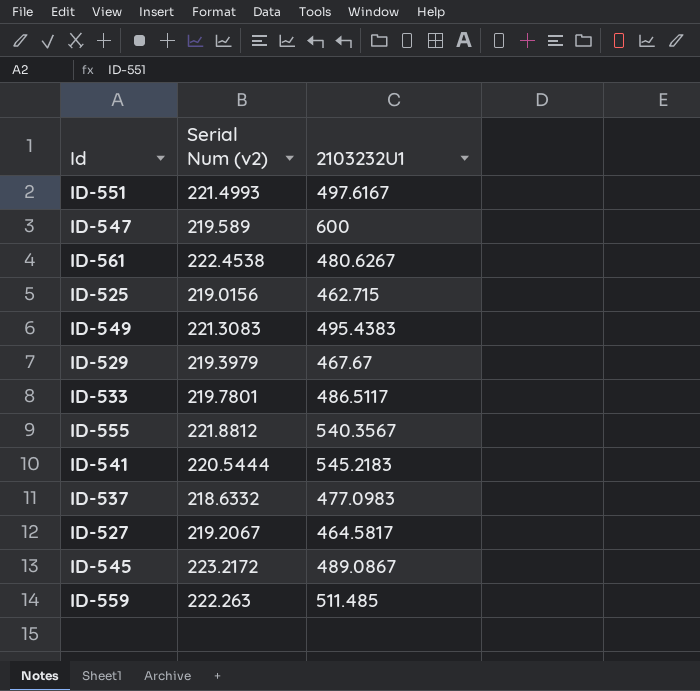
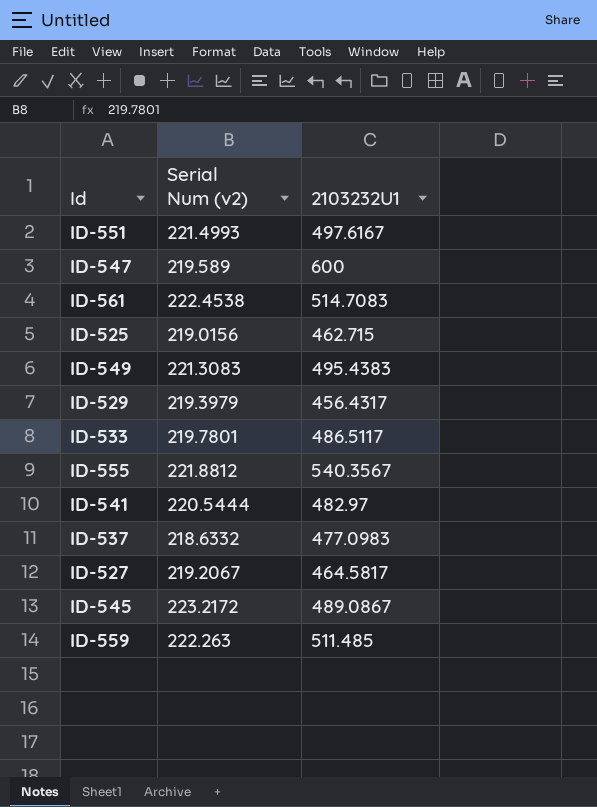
ID-561 | 2103232U1: 480.6267 -> 514.7083
ID-529 | 2103232U1: 467.67 -> 456.4317
ID-541 | 2103232U1: 545.2183 -> 482.97

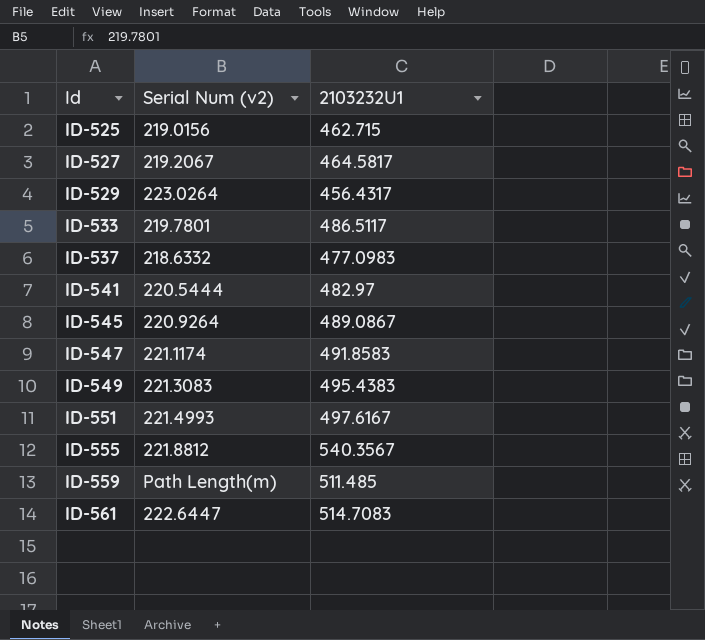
row order: none -> Id ascending
ID-529 | Serial Num (v2): 219.3979 -> 223.0264
ID-545 | Serial Num (v2): 223.2172 -> 220.9264
ID-547 | Serial Num (v2): 219.589 -> 221.1174
ID-547 | 2103232U1: 600 -> 491.8583
ID-559 | Serial Num (v2): 222.263 -> Path Length(m)
ID-561 | Serial Num (v2): 222.4538 -> 222.6447

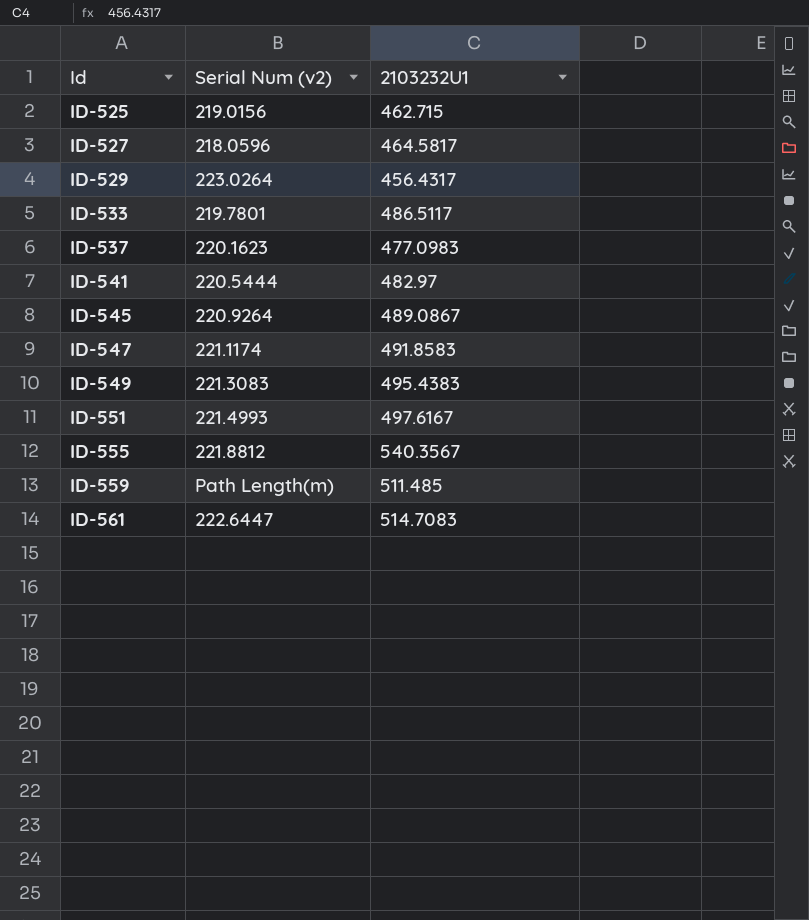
ID-527 | Serial Num (v2): 219.2067 -> 218.0596
ID-537 | Serial Num (v2): 218.6332 -> 220.1623

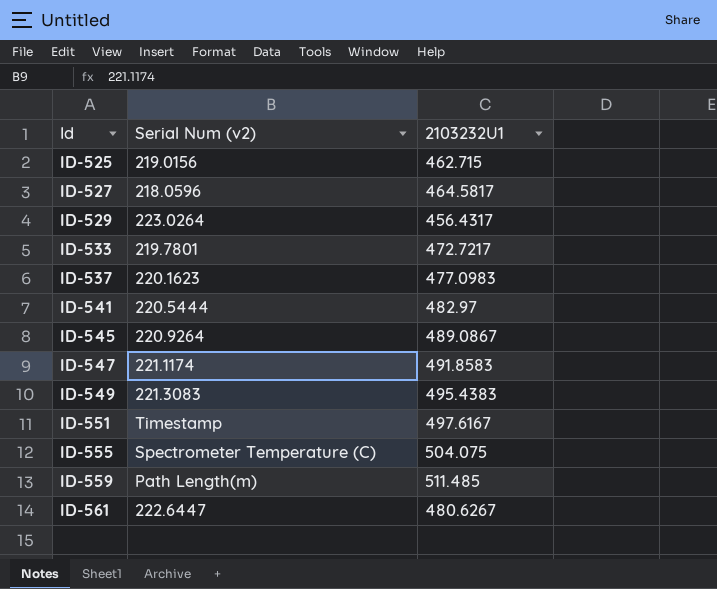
ID-533 | 2103232U1: 486.5117 -> 472.7217
ID-551 | Serial Num (v2): 221.4993 -> Timestamp
ID-555 | Serial Num (v2): 221.8812 -> Spectrometer Temperature (C)
ID-555 | 2103232U1: 540.3567 -> 504.075
ID-561 | 2103232U1: 514.7083 -> 480.6267

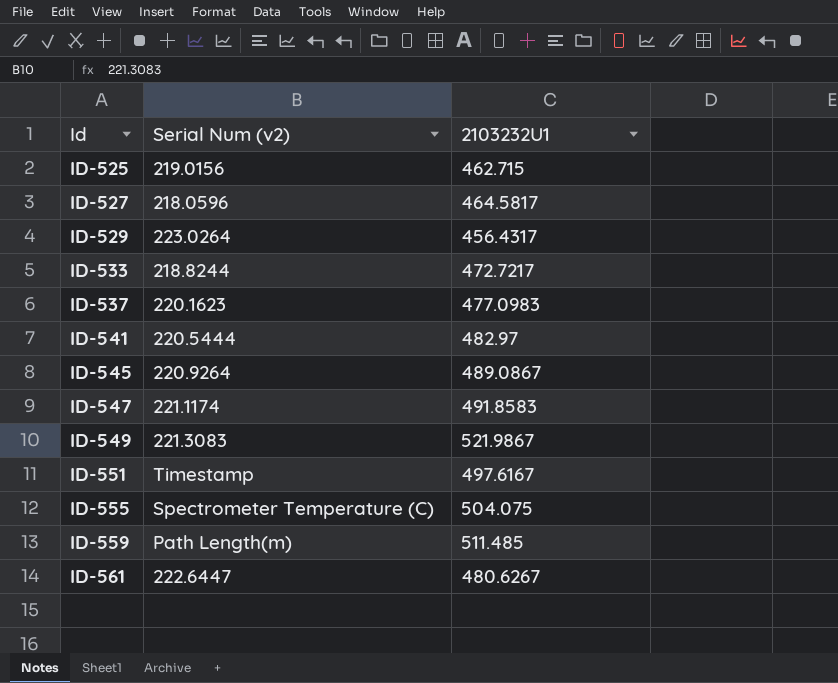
ID-533 | Serial Num (v2): 219.7801 -> 218.8244
ID-549 | 2103232U1: 495.4383 -> 521.9867

